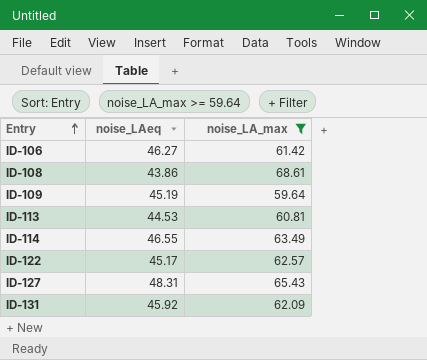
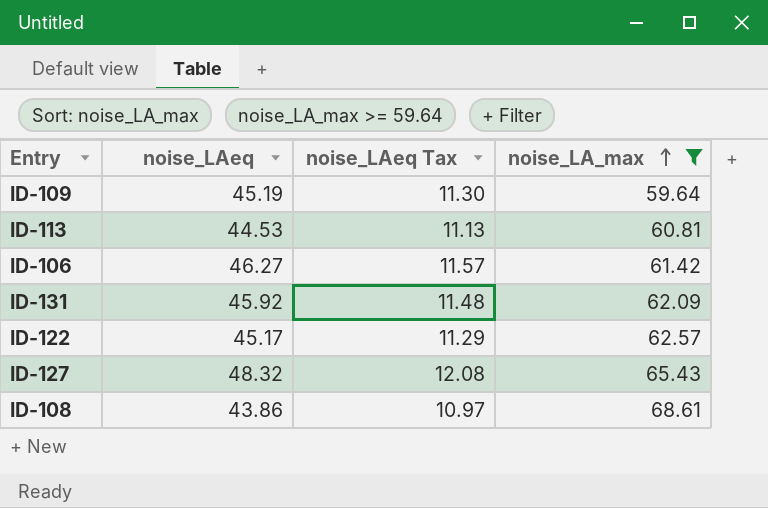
row order: Entry ascending -> noise_LA_max ascending
column noise_LAeq Tax | formula: none -> [noise_LAeq] * 0.25
row ID-114: 46.55 | 63.49 -> none
ID-127 | noise_LAeq: 48.31 -> 48.32

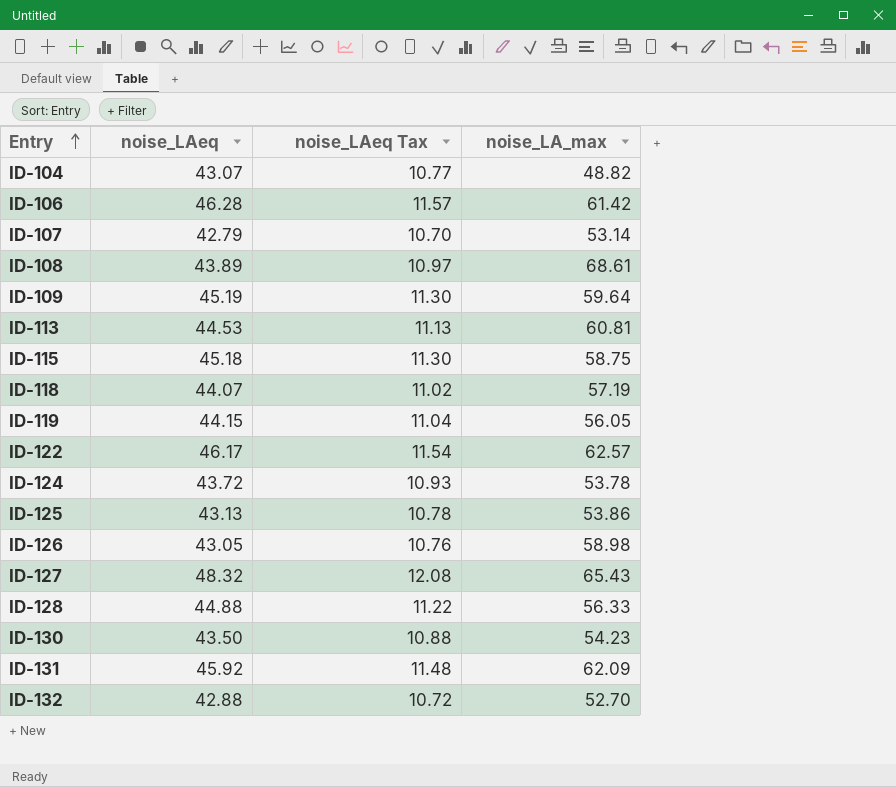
filter: noise_LA_max >= 59.64 -> none
row order: noise_LA_max ascending -> Entry ascending
ID-106 | noise_LAeq: 46.27 -> 46.28
ID-108 | noise_LAeq: 43.86 -> 43.89
ID-122 | noise_LAeq: 45.17 -> 46.17
ID-122 | noise_LAeq Tax: 11.29 -> 11.54

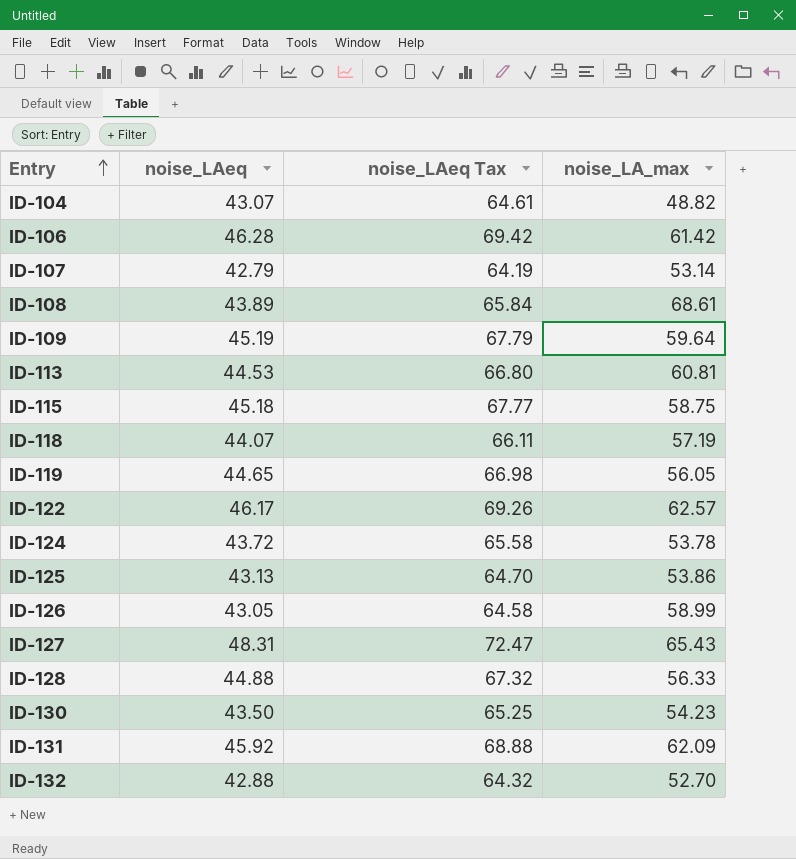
column noise_LAeq Tax | formula: [noise_LAeq] * 0.25 -> [noise_LAeq] * 1.5
ID-119 | noise_LAeq: 44.15 -> 44.65
ID-126 | noise_LA_max: 58.98 -> 58.99
ID-127 | noise_LAeq: 48.32 -> 48.31

